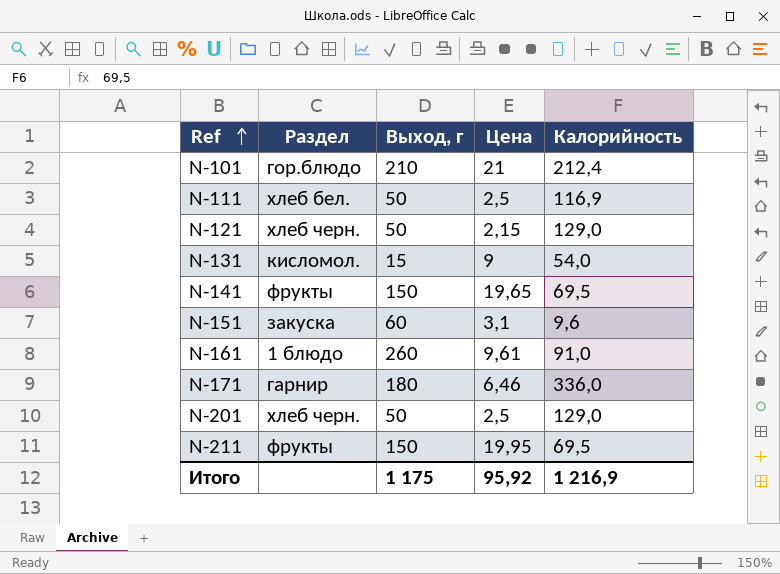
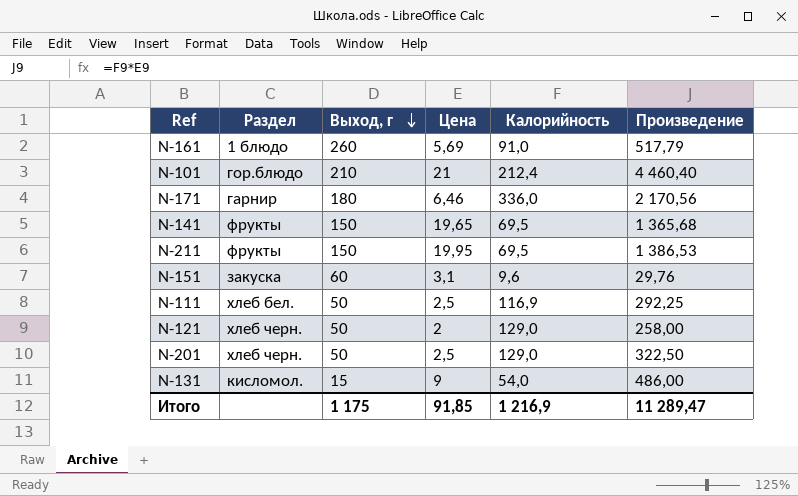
row order: Ref ascending -> Выход, г descending
column Произведение | formula: none -> [Цена] * [Калорийность]
N-161 | Цена: 9,61 -> 5,69
N-121 | Цена: 2,15 -> 2
Итого | Цена: 95,92 -> 91,85

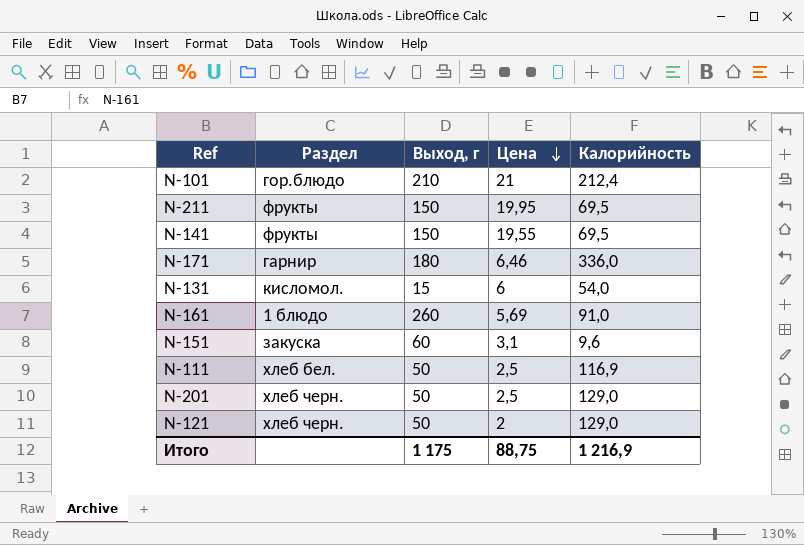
row order: Выход, г descending -> Цена descending
column Произведение | formula: [Цена] * [Калорийность] -> none
N-141 | Цена: 19,65 -> 19,55
N-131 | Цена: 9 -> 6
Итого | Цена: 91,85 -> 88,75

